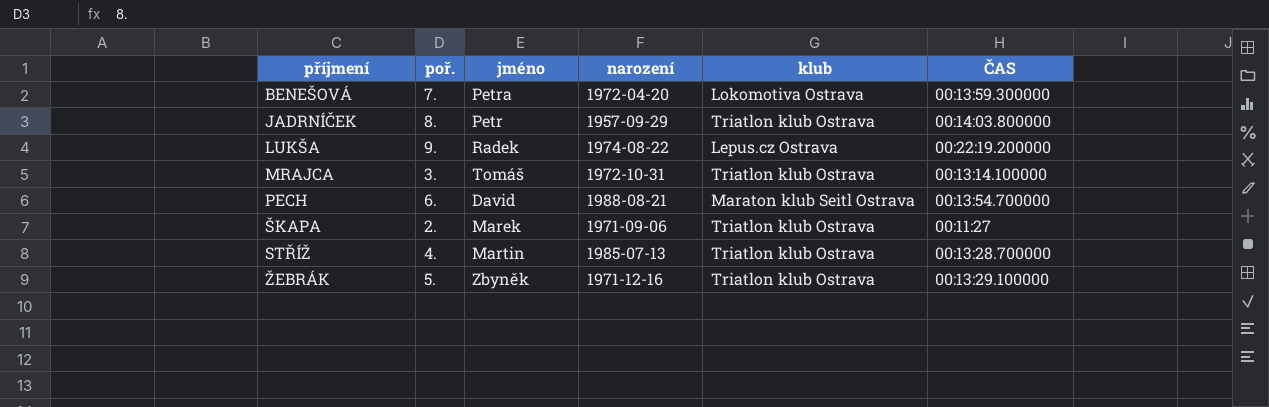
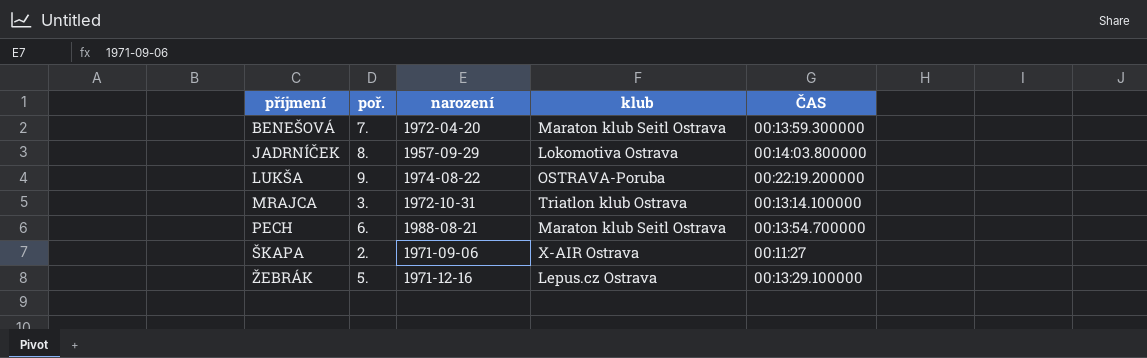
column jméno | position: 3 -> none
row STŘÍŽ: 4. | Martin | 1985-07-13 | Triatlon klub Ostrava | 00:13:28.700000 -> none
BENEŠOVÁ | klub: Lokomotiva Ostrava -> Maraton klub Seitl Ostrava
JADRNÍČEK | klub: Triatlon klub Ostrava -> Lokomotiva Ostrava
LUKŠA | klub: Lepus.cz Ostrava -> OSTRAVA-Poruba
ŠKAPA | klub: Triatlon klub Ostrava -> X-AIR Ostrava
ŽEBRÁK | klub: Triatlon klub Ostrava -> Lepus.cz Ostrava

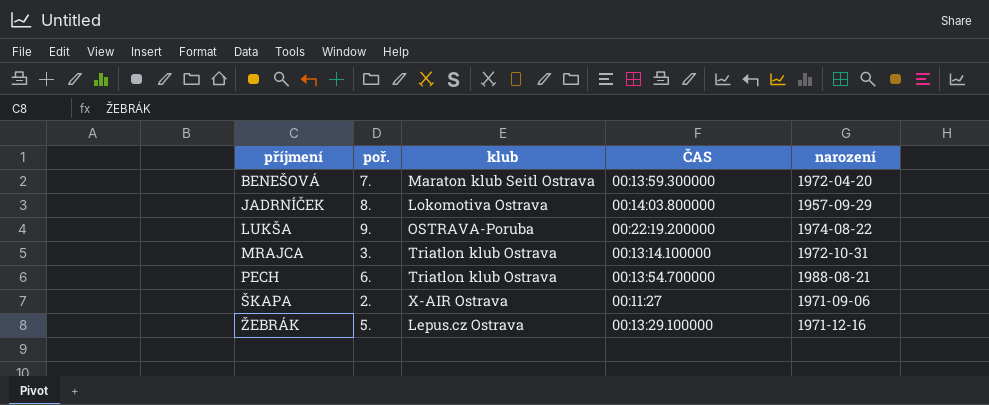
column narození | position: 3 -> 5
PECH | klub: Maraton klub Seitl Ostrava -> Triatlon klub Ostrava

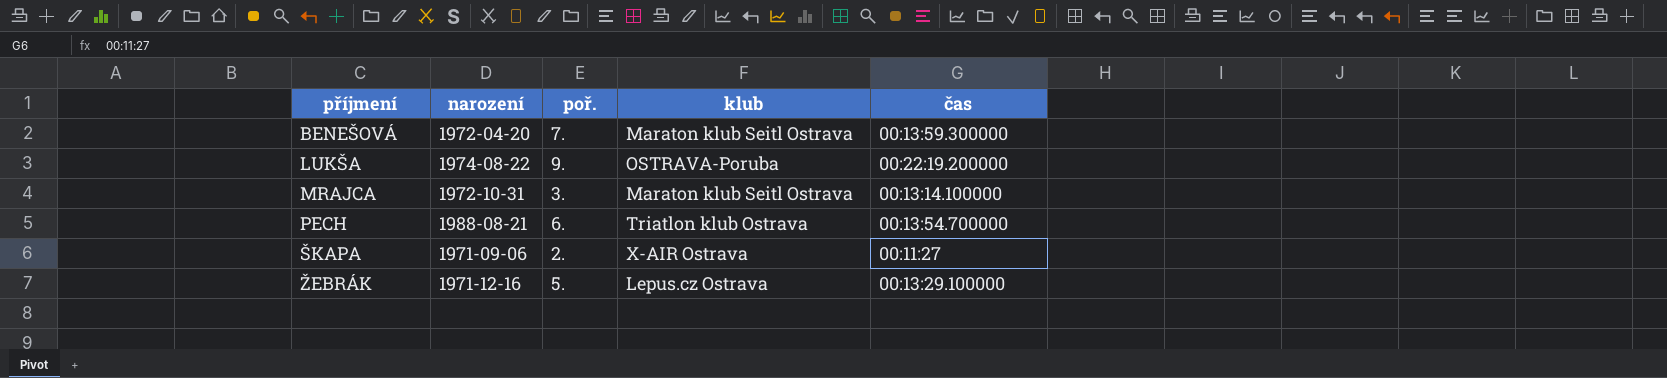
column narození | position: 5 -> 2
column name: ČAS -> čas
row JADRNÍČEK: 8. | Lokomotiva Ostrava | 00:14:03.800000 | 1957-09-29 -> none
MRAJCA | klub: Triatlon klub Ostrava -> Maraton klub Seitl Ostrava

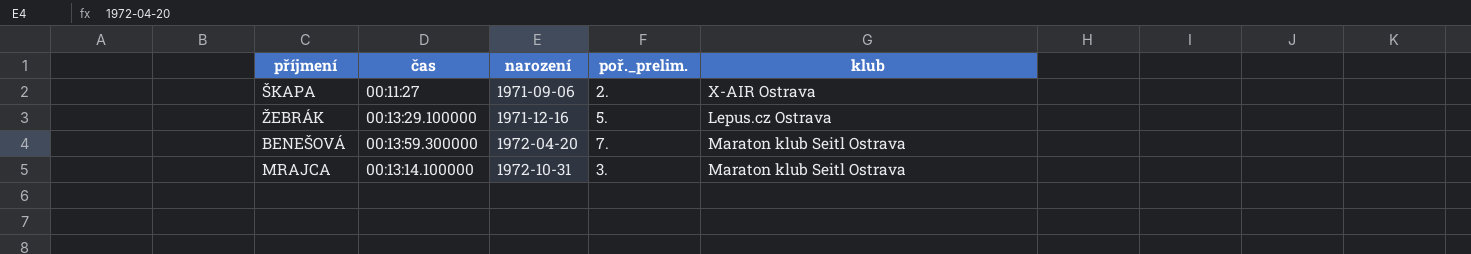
row order: příjmení ascending -> narození ascending
column čas | position: 5 -> 2
column name: poř. -> poř._prelim.
row LUKŠA: 1974-08-22 | 9. | OSTRAVA-Poruba | 00:22:19.200000 -> none
row PECH: 1988-08-21 | 6. | Triatlon klub Ostrava | 00:13:54.700000 -> none

